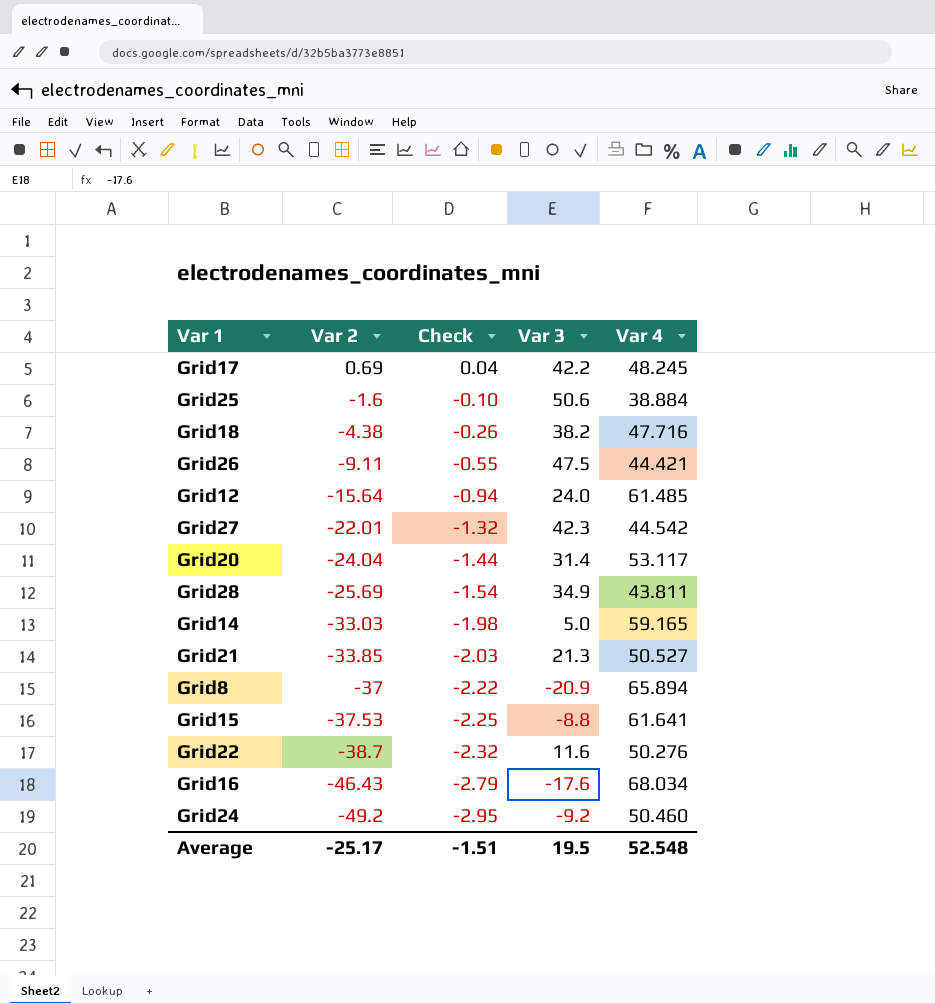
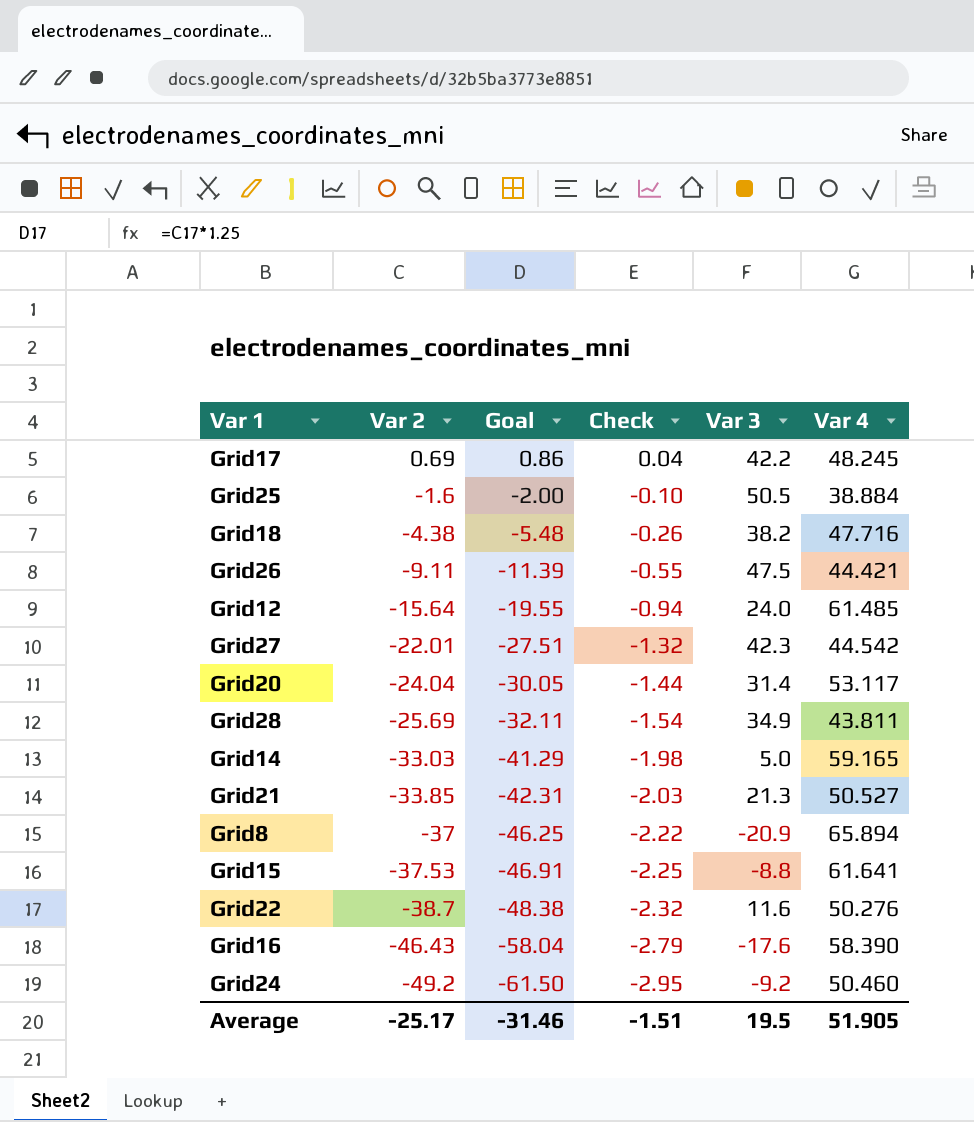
column Goal | formula: none -> [Var 2] * 1.25
Grid25 | Var 3: 50.6 -> 50.5
Grid16 | Var 4: 68.034 -> 58.390
Average | Var 4: 52.548 -> 51.905

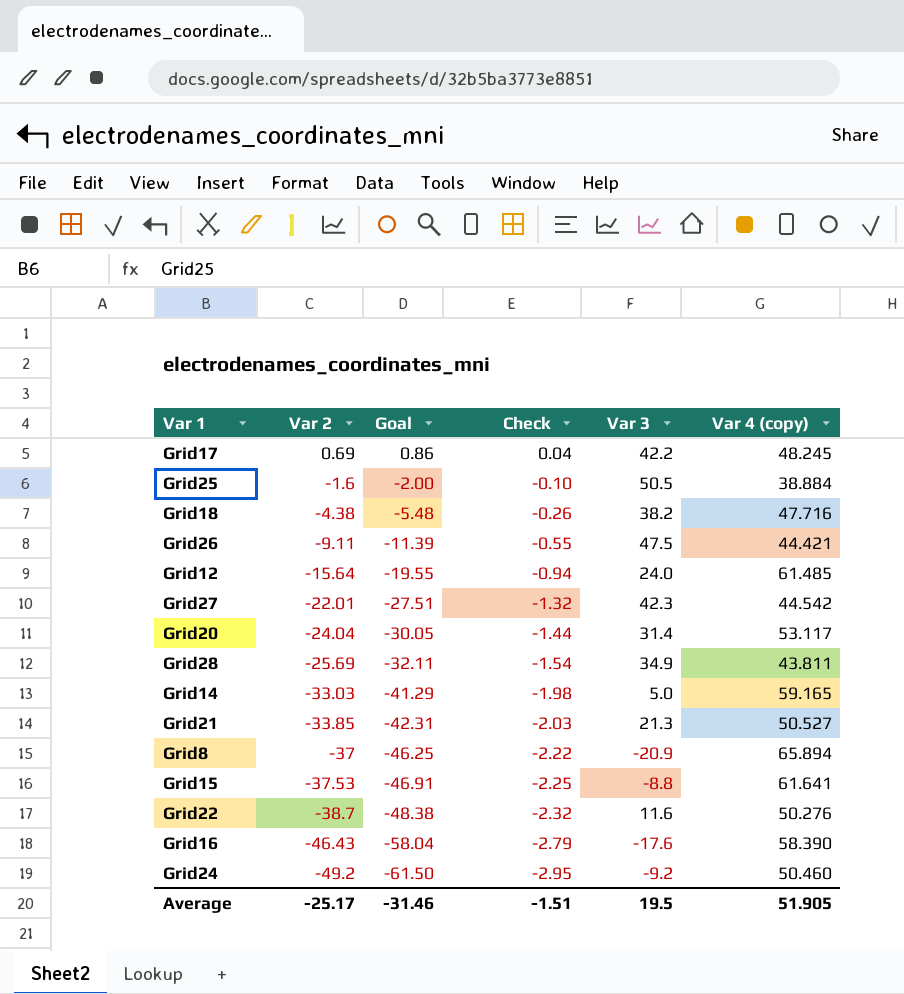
column name: Var 4 -> Var 4 (copy)

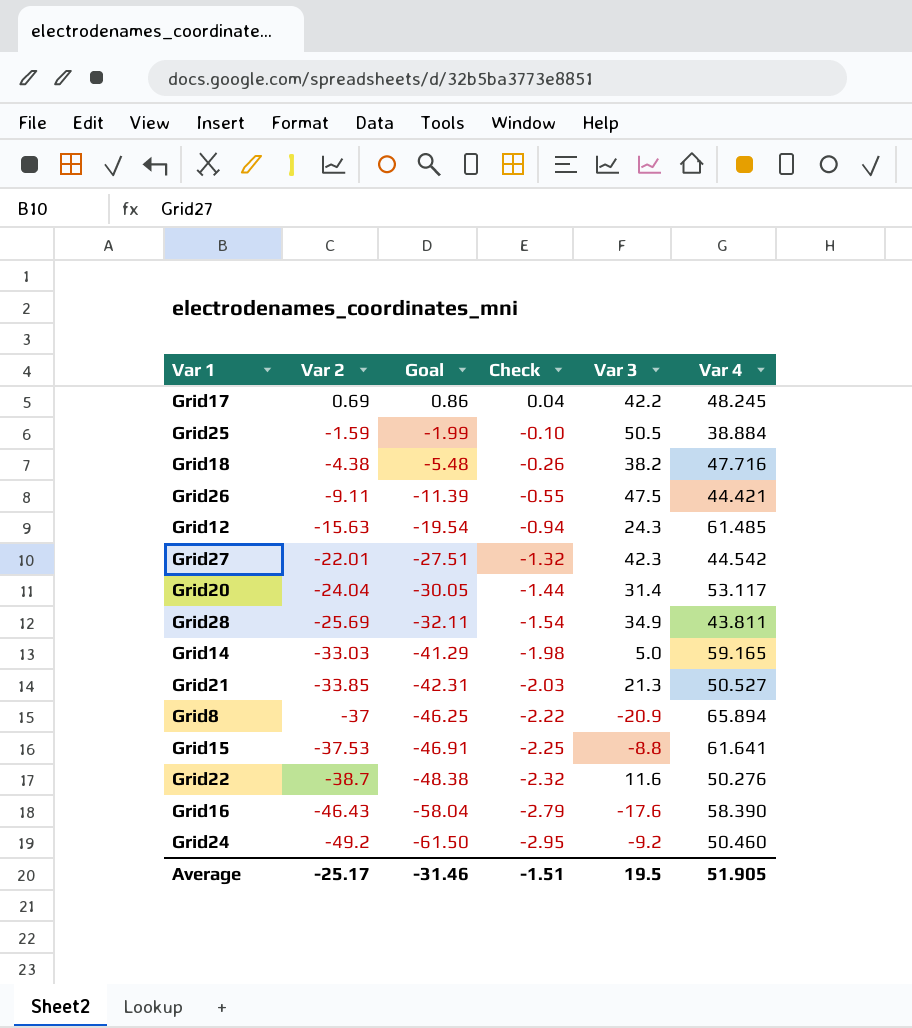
column name: Var 4 (copy) -> Var 4
Grid25 | Var 2: -1.6 -> -1.59
Grid25 | Goal: -2.00 -> -1.99
Grid12 | Var 2: -15.64 -> -15.63
Grid12 | Goal: -19.55 -> -19.54
Grid12 | Var 3: 24.0 -> 24.3

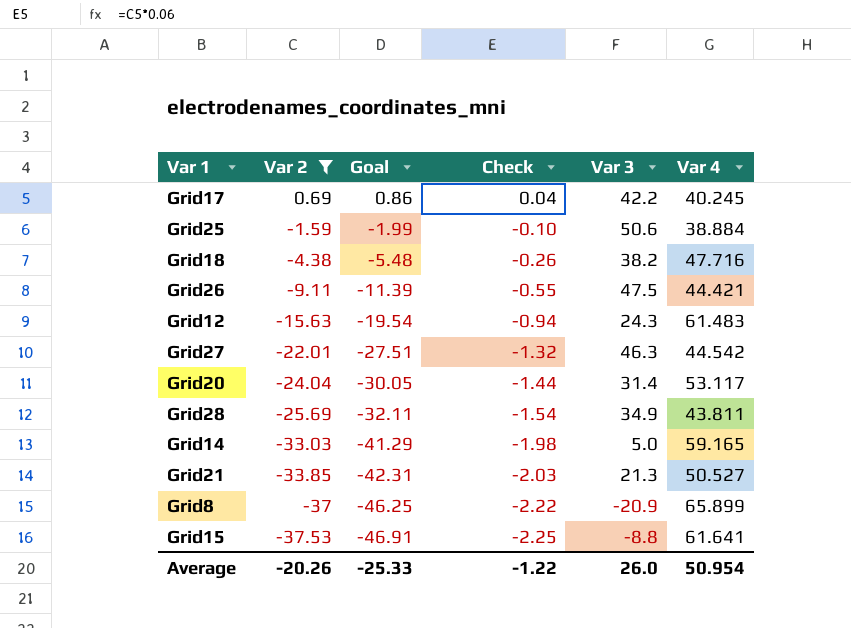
filter: none -> Var 2 >= -37.53
Grid17 | Var 4: 48.245 -> 40.245
Grid25 | Var 3: 50.5 -> 50.6
Grid12 | Var 4: 61.485 -> 61.483
Grid27 | Var 3: 42.3 -> 46.3
Grid8 | Var 4: 65.894 -> 65.899
Average | Var 2: -25.17 -> -20.26
Average | Goal: -31.46 -> -25.33
Average | Check: -1.51 -> -1.22
Average | Var 3: 19.5 -> 26.0
Average | Var 4: 51.905 -> 50.954

